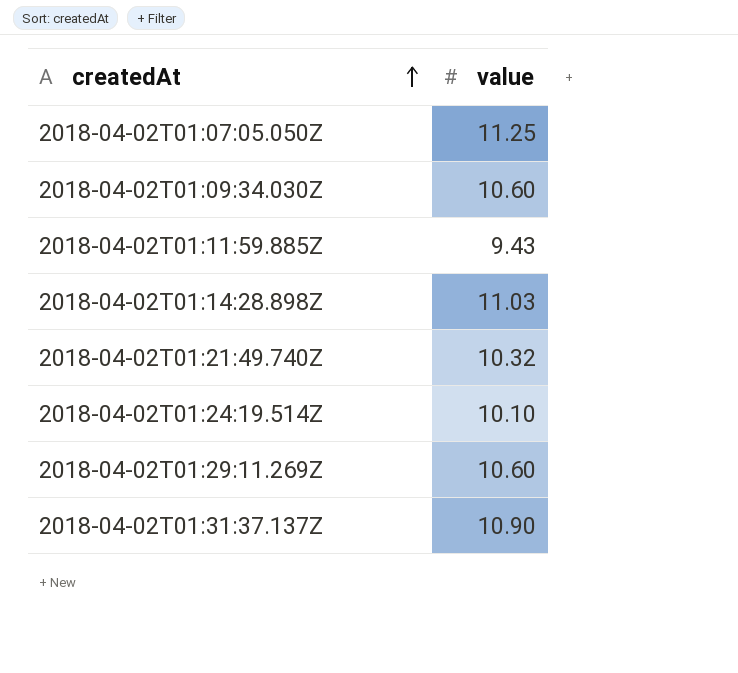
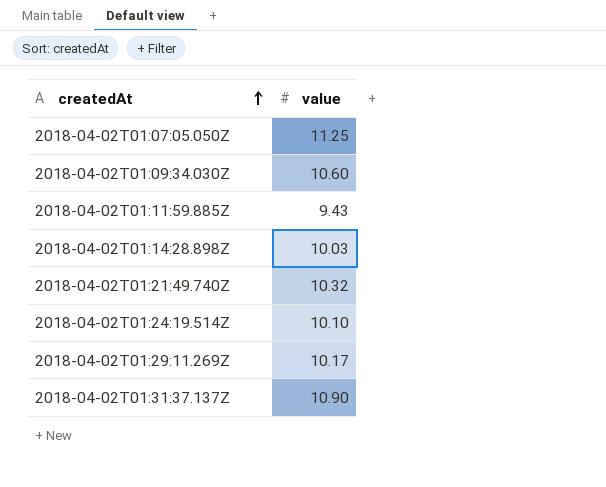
2018-04-02T01:14:28.898Z | value: 11.03 -> 10.03
2018-04-02T01:29:11.269Z | value: 10.60 -> 10.17

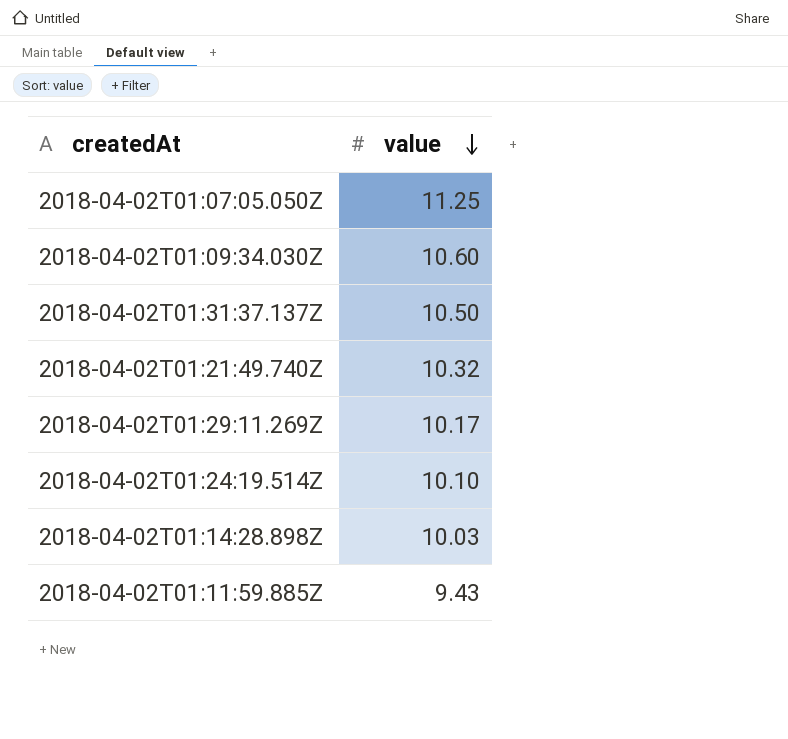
row order: createdAt ascending -> value descending
2018-04-02T01:31:37.137Z | value: 10.90 -> 10.50

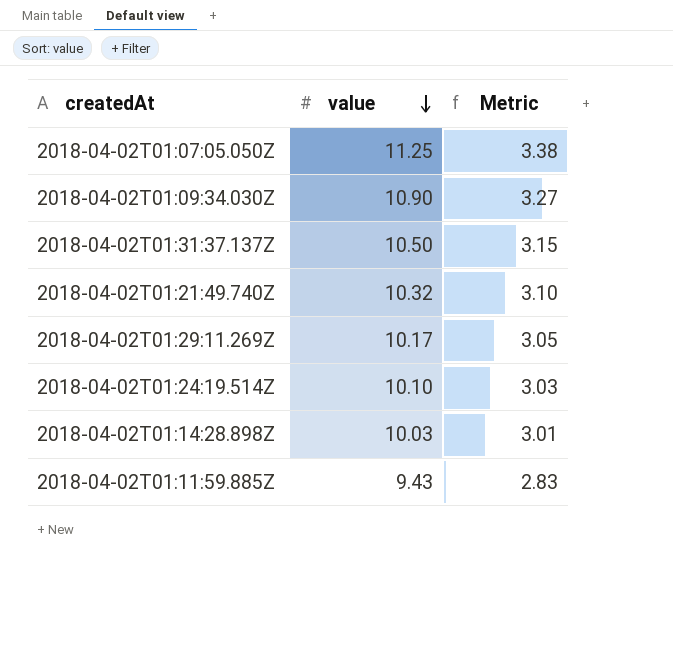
column Metric | formula: none -> [value] * 0.3
2018-04-02T01:09:34.030Z | value: 10.60 -> 10.90

